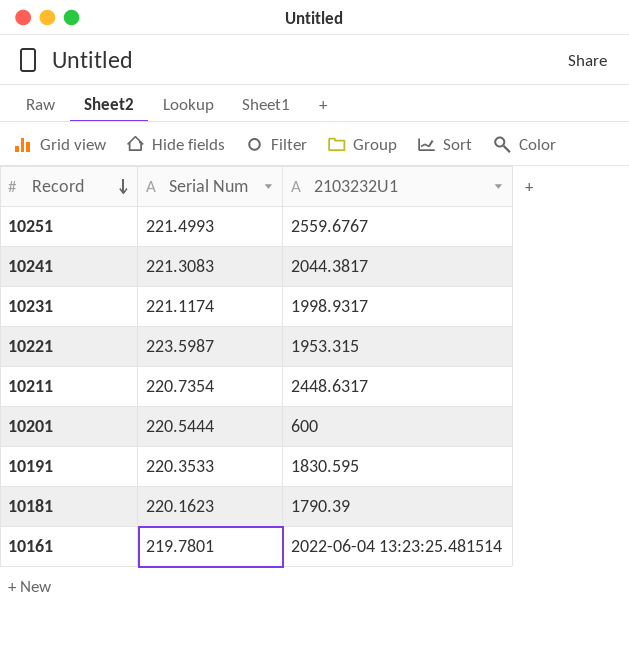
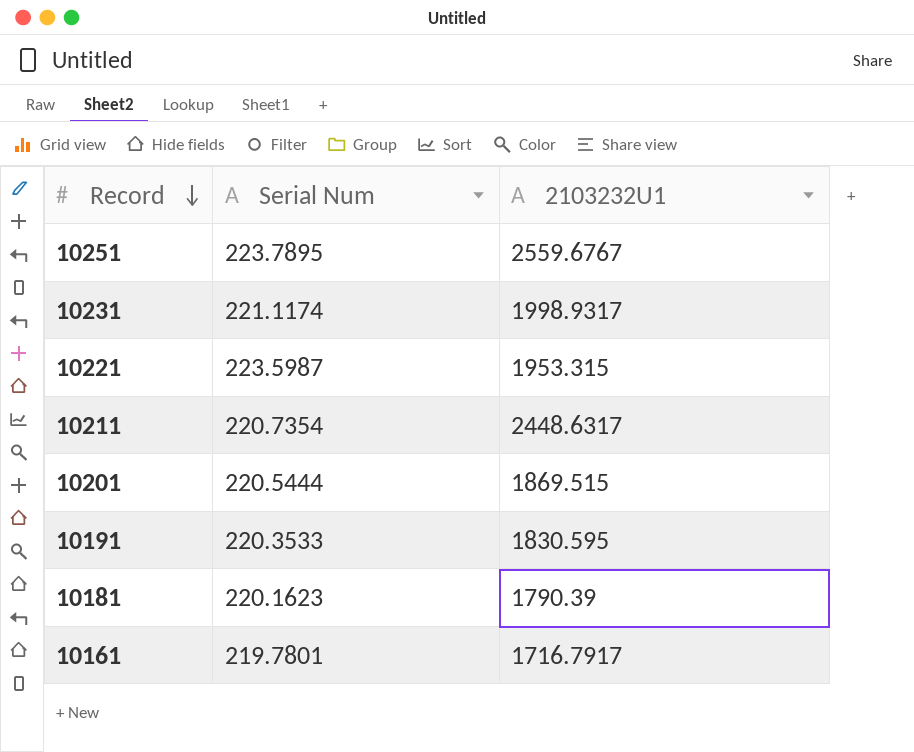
row 10241: 221.3083 | 2044.3817 -> none
10251 | Serial Num: 221.4993 -> 223.7895
10201 | 2103232U1: 600 -> 1869.515
10161 | 2103232U1: 2022-06-04 13:23:25.481514 -> 1716.7917

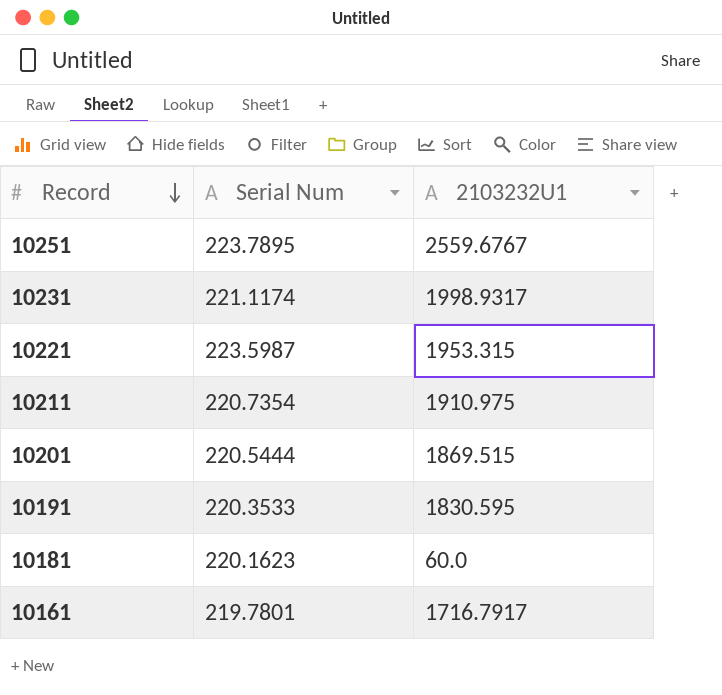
10211 | 2103232U1: 2448.6317 -> 1910.975
10181 | 2103232U1: 1790.39 -> 60.0

